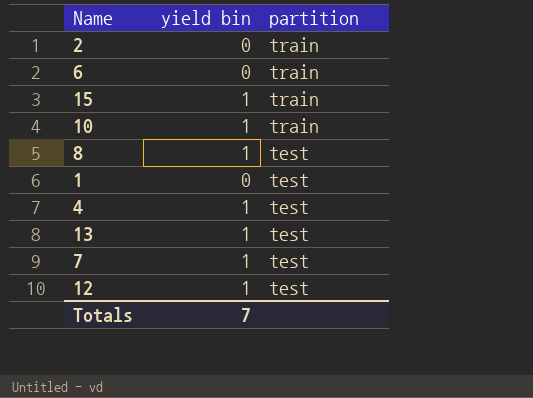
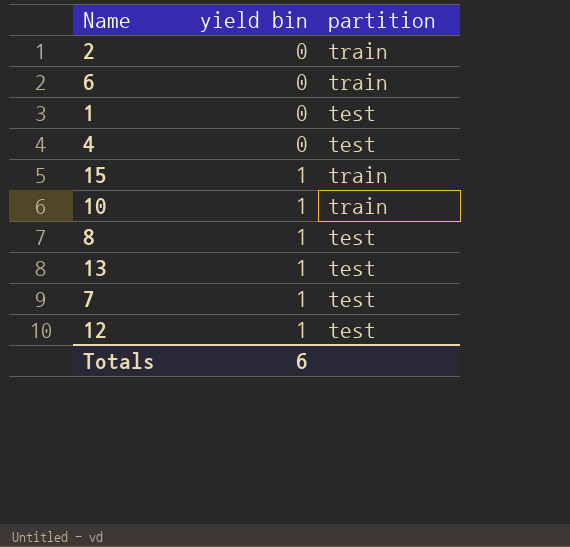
row order: partition descending -> yield bin ascending
4 | yield bin: 1 -> 0
Totals | yield bin: 7 -> 6

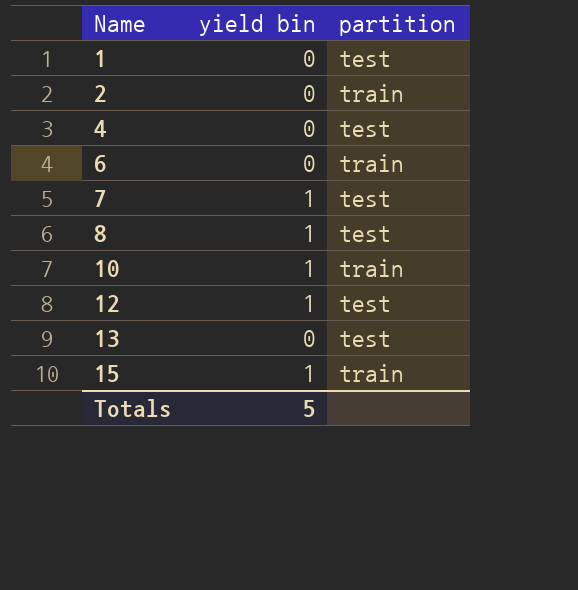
row order: yield bin ascending -> Name ascending
13 | yield bin: 1 -> 0
Totals | yield bin: 6 -> 5

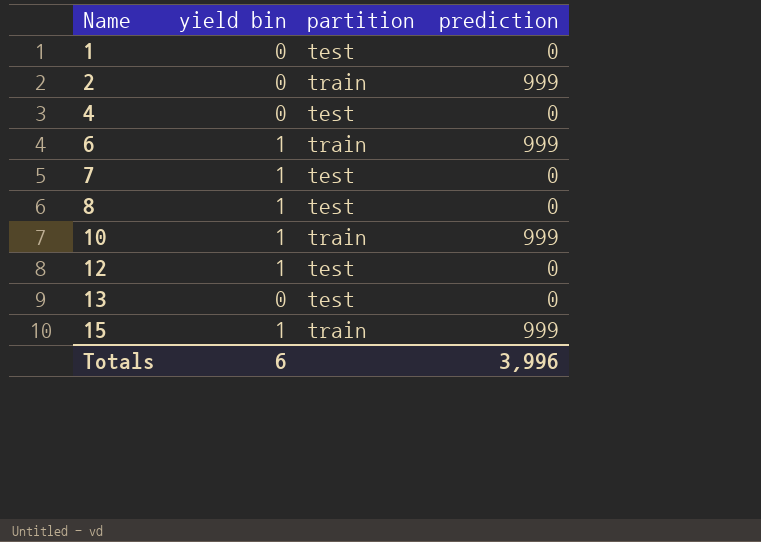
column prediction | position: none -> 4
6 | yield bin: 0 -> 1
Totals | yield bin: 5 -> 6

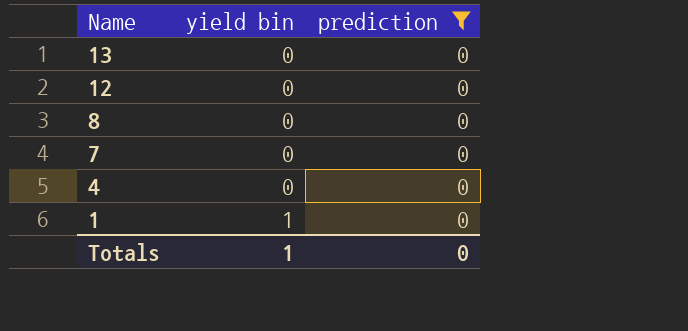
filter: none -> prediction = 0
row order: Name ascending -> Name descending
column partition | position: 3 -> none
12 | yield bin: 1 -> 0
8 | yield bin: 1 -> 0
7 | yield bin: 1 -> 0
1 | yield bin: 0 -> 1
Totals | yield bin: 6 -> 1
Totals | prediction: 3,996 -> 0

